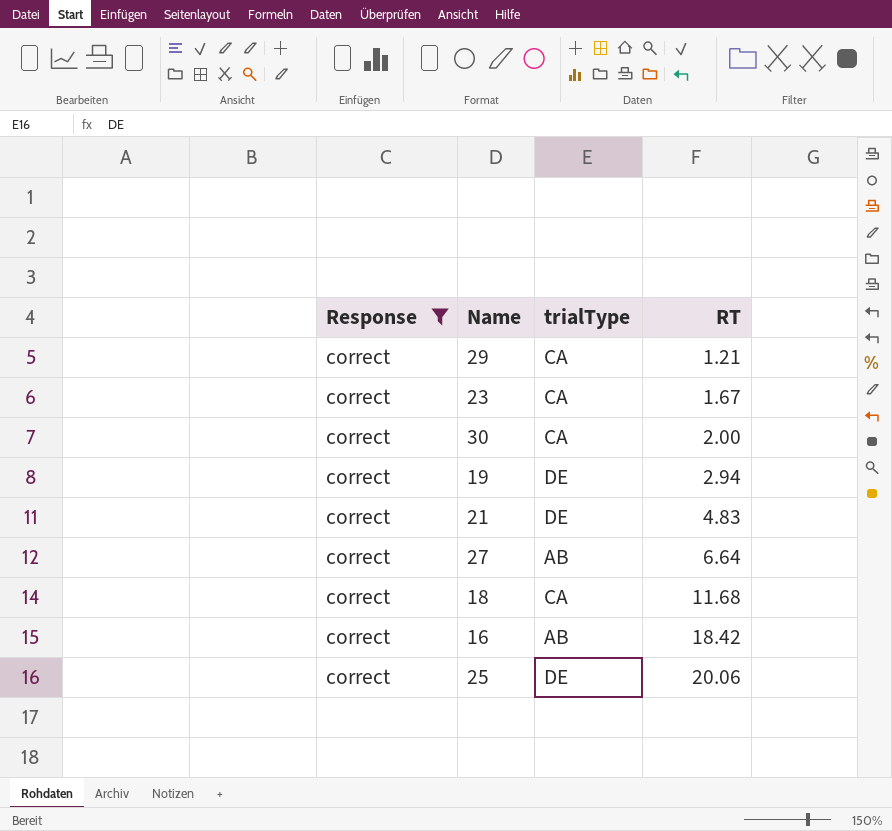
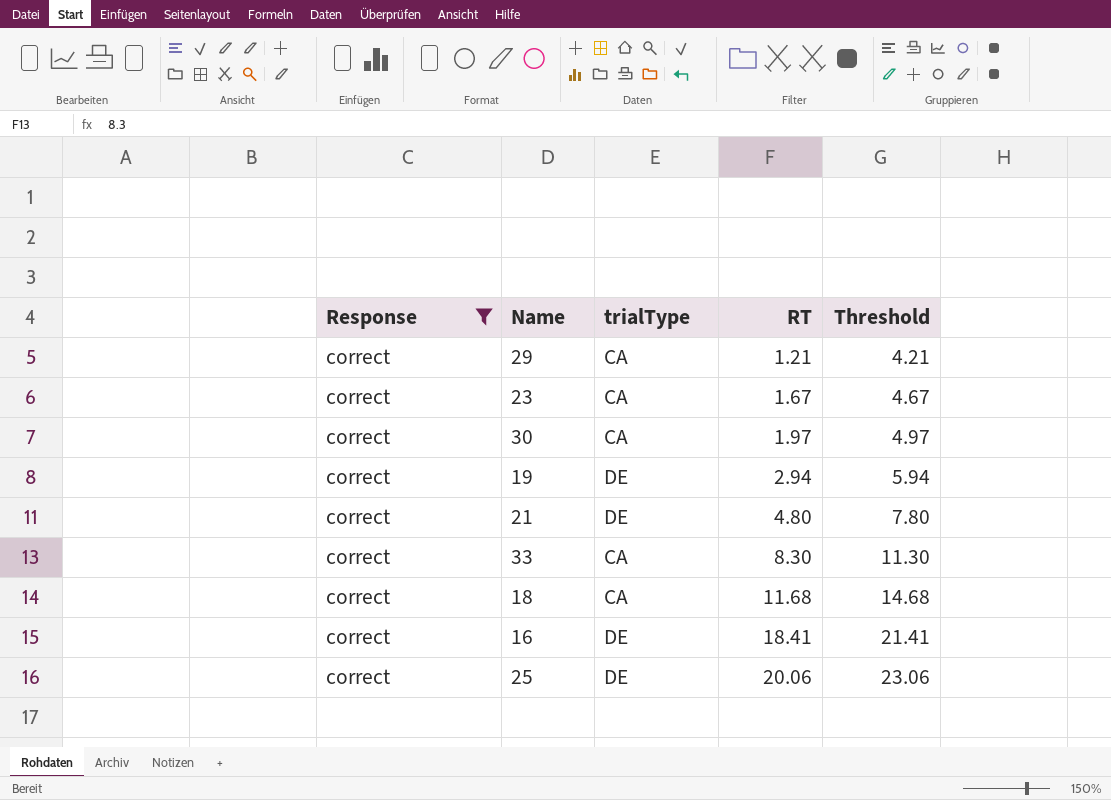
column Threshold | formula: none -> [RT] + 3
row 27: correct | AB | 6.64 -> none
30 | RT: 2.00 -> 1.97
21 | RT: 4.83 -> 4.80
row 33: none -> correct | CA | 8.30 | 11.30
16 | trialType: AB -> DE
16 | RT: 18.42 -> 18.41

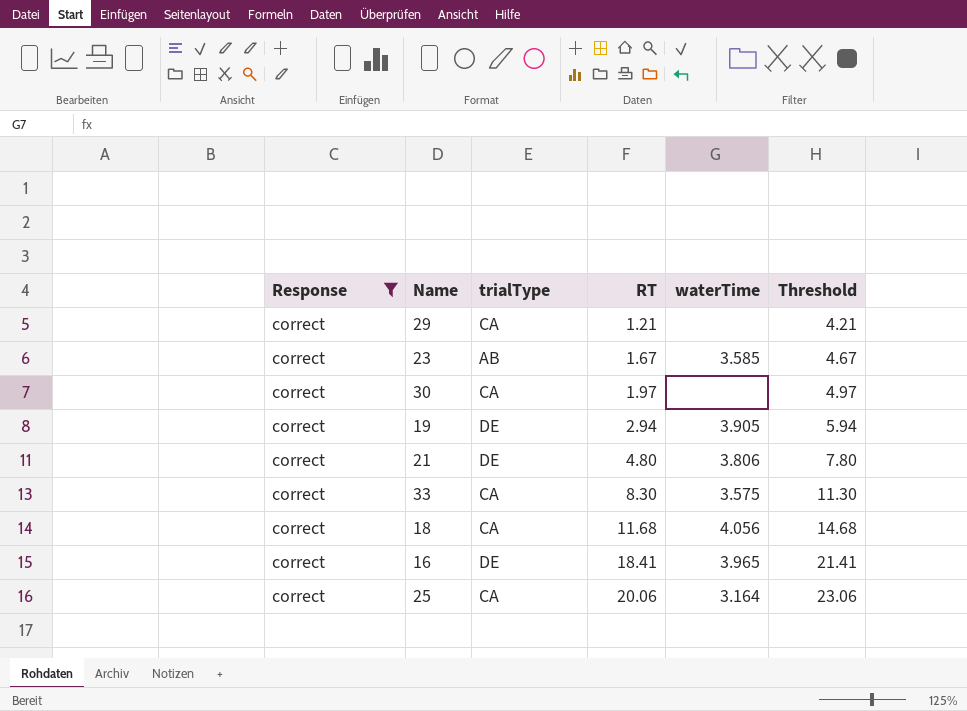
column waterTime | position: none -> 5
23 | trialType: CA -> AB
25 | trialType: DE -> CA

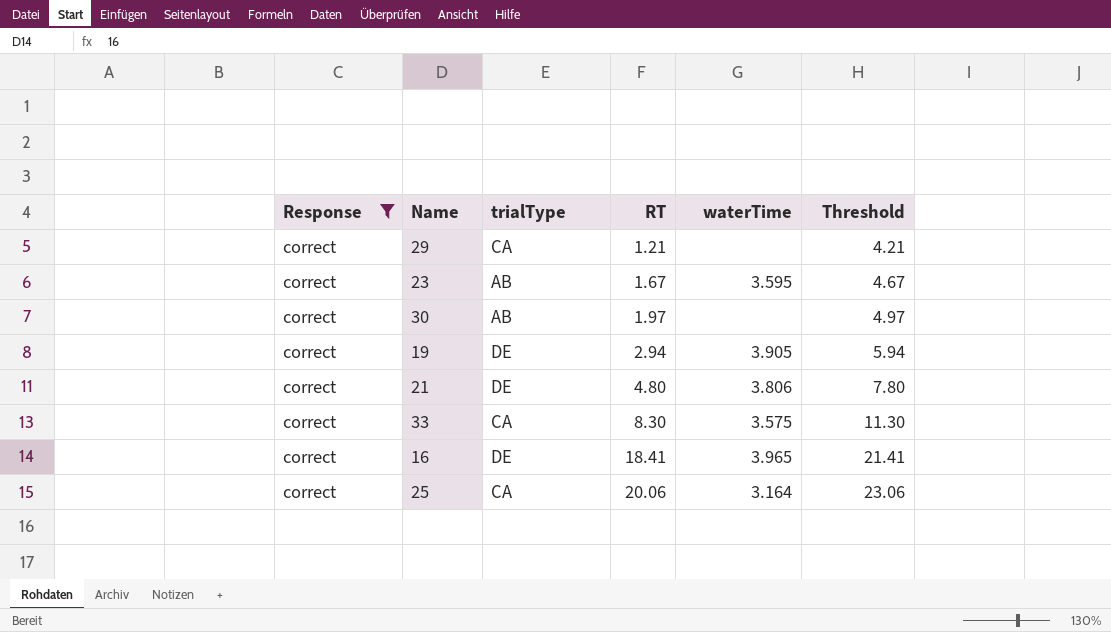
row 18: correct | CA | 11.68 | 4.056 | 14.68 -> none
23 | waterTime: 3.585 -> 3.595
30 | trialType: CA -> AB

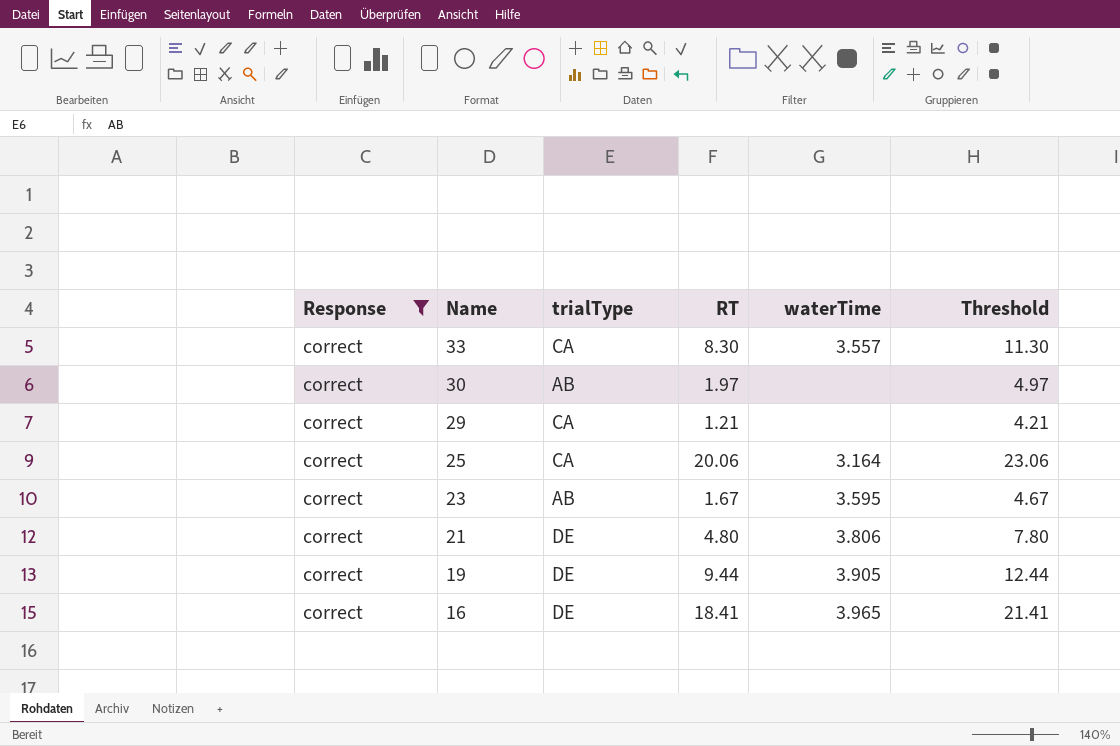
row order: RT ascending -> Name descending
33 | waterTime: 3.575 -> 3.557
19 | RT: 2.94 -> 9.44
19 | Threshold: 5.94 -> 12.44

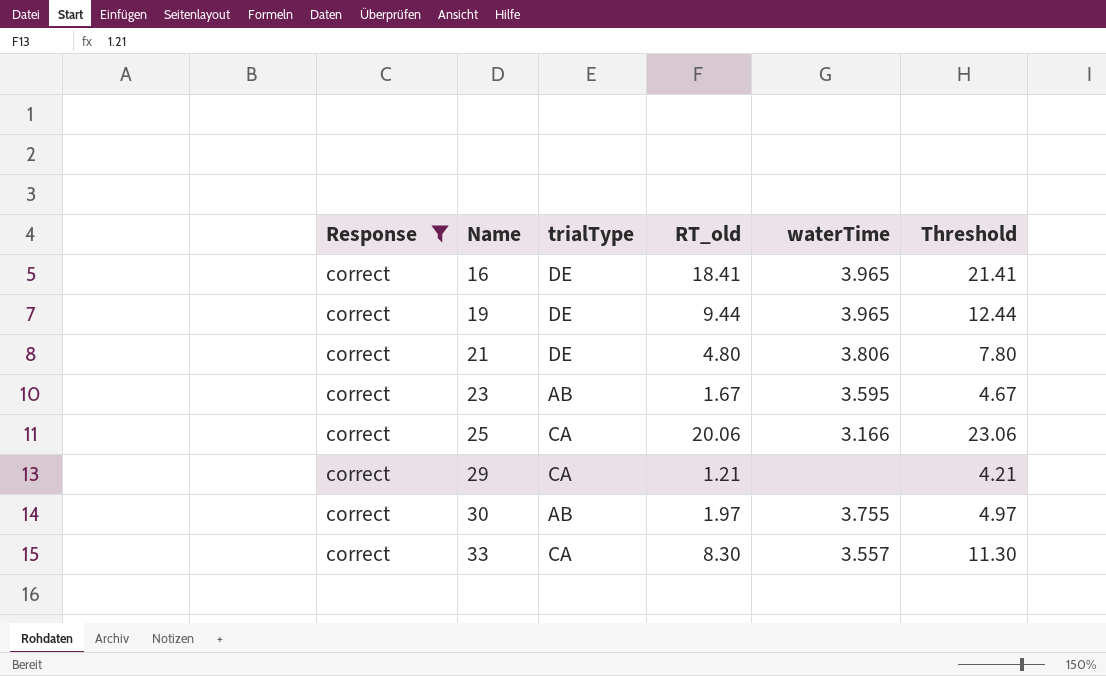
row order: Name descending -> Name ascending
column name: RT -> RT_old
19 | waterTime: 3.905 -> 3.965
25 | waterTime: 3.164 -> 3.166
30 | waterTime: none -> 3.755

